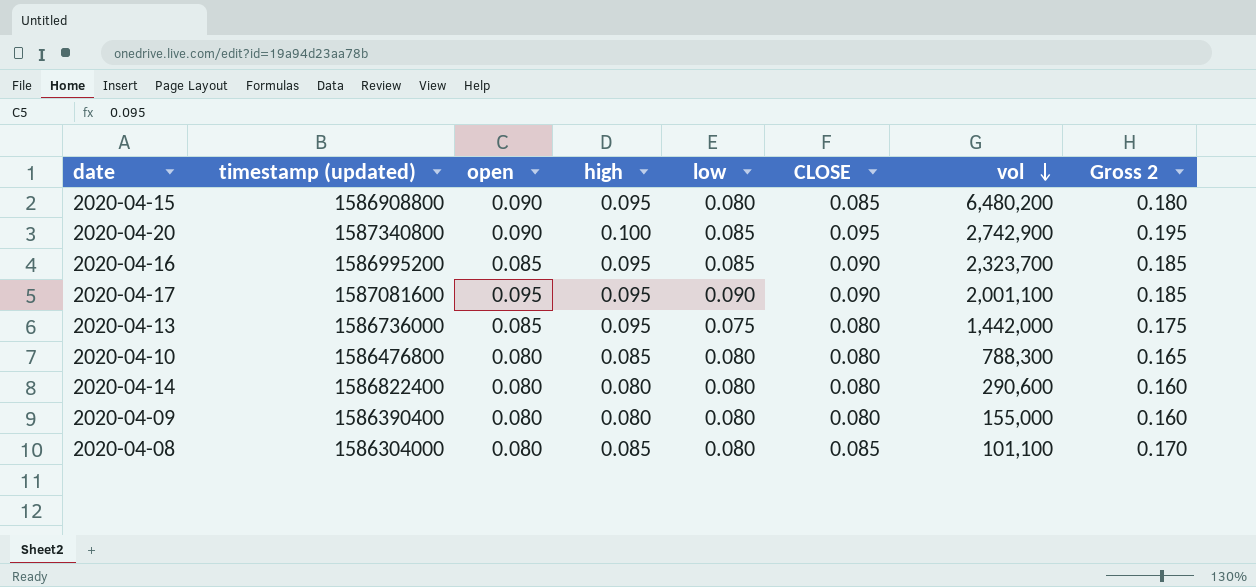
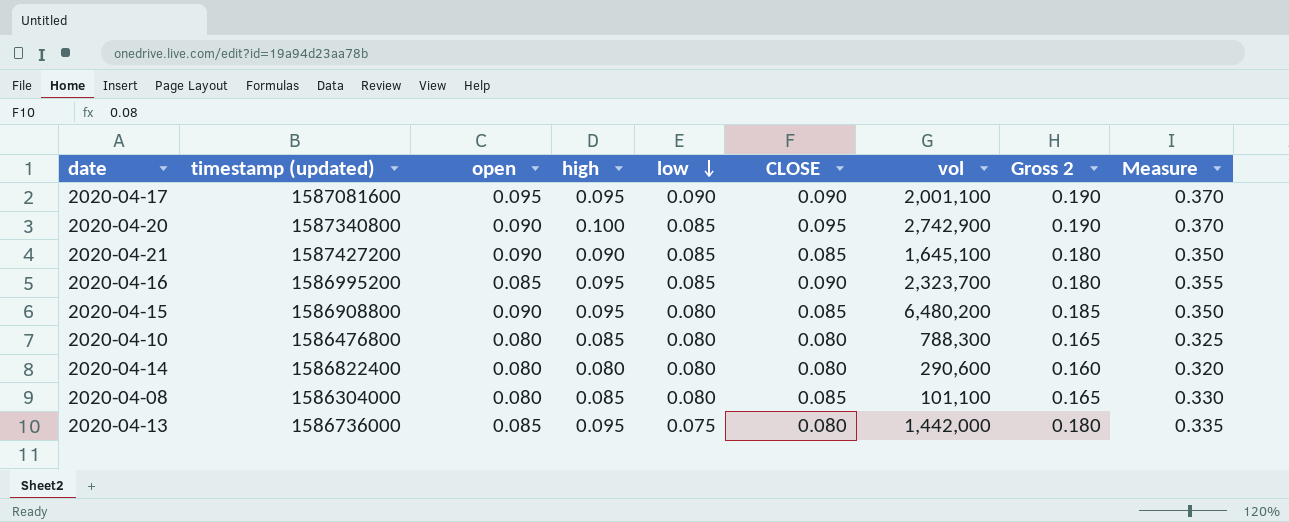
row order: vol descending -> low descending
column Gross 2 | formula: [high] + [CLOSE] -> [open] + [high]
column Measure | formula: none -> [open] + [high] + [low] + [CLOSE]
row 2020-04-09: 1586390400 | 0.080 | 0.080 | 0.080 | 0.080 | 155,000 | 0.160 -> none
row 2020-04-21: none -> 1587427200 | 0.090 | 0.090 | 0.085 | 0.085 | 1,645,100 | 0.180 | 0.350

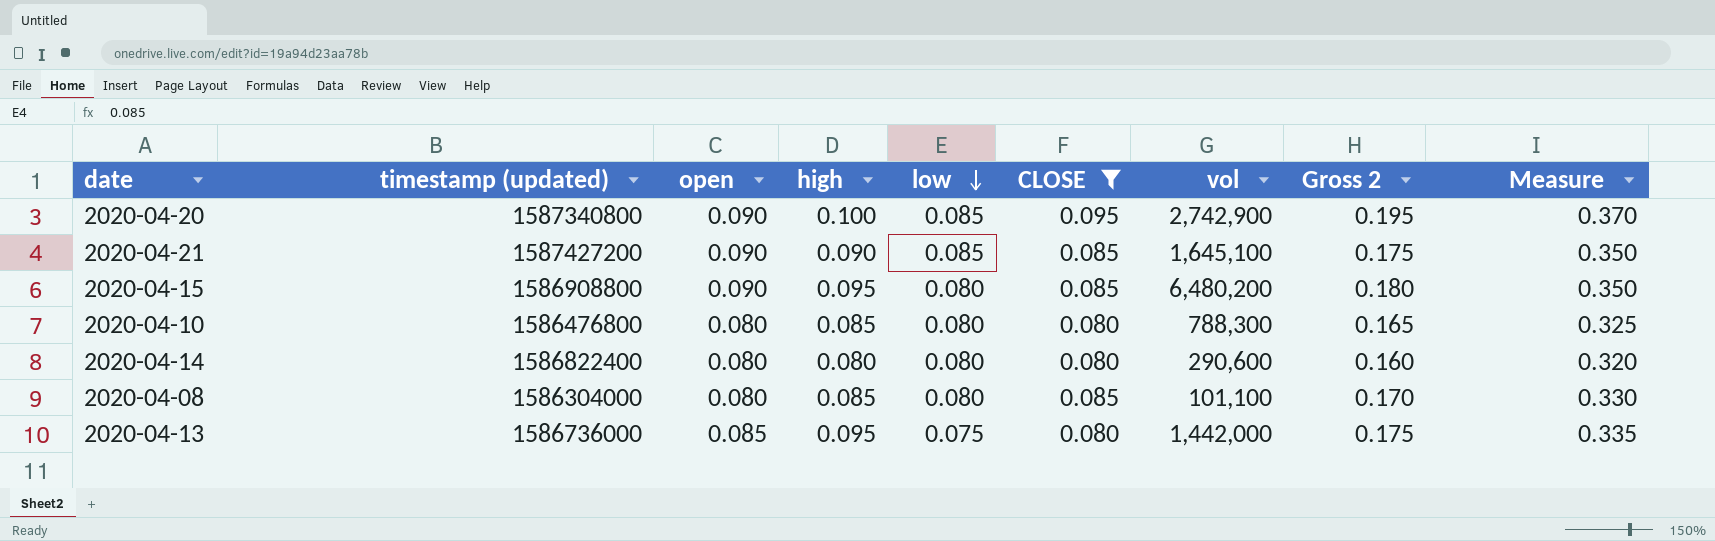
filter: none -> CLOSE != 0.090
column Gross 2 | formula: [open] + [high] -> [high] + [CLOSE]

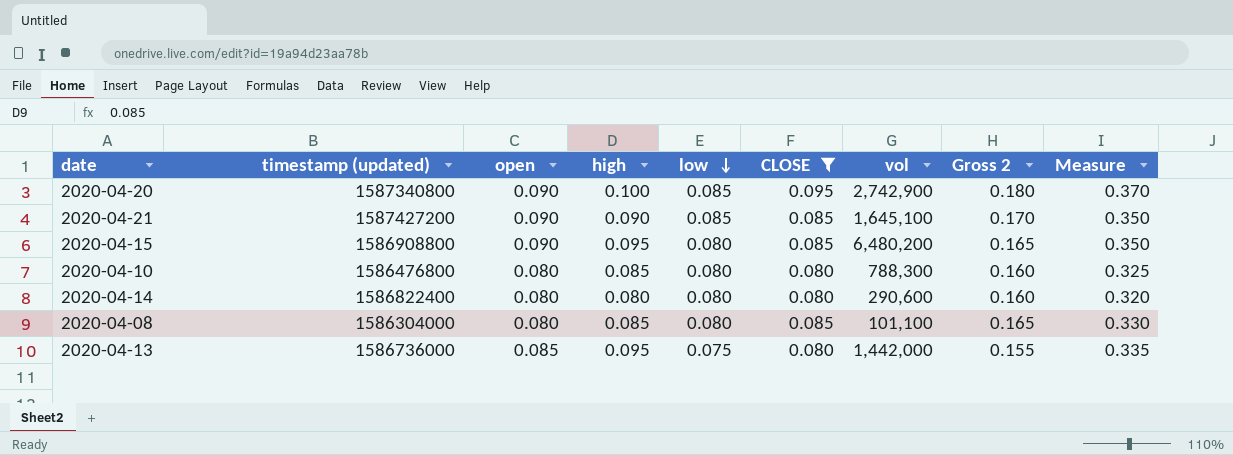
column Gross 2 | formula: [high] + [CLOSE] -> [low] + [CLOSE]

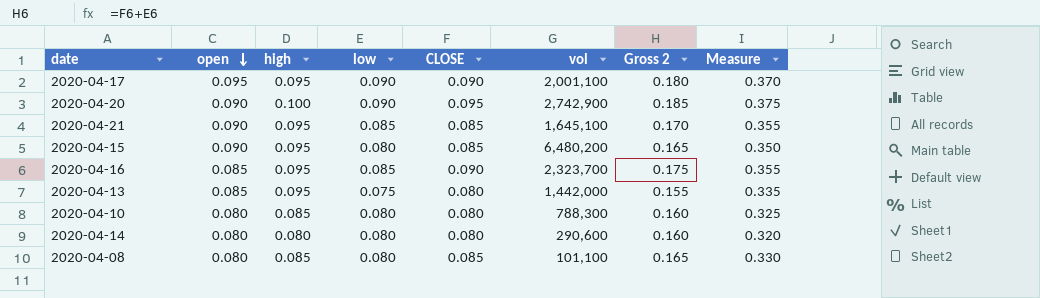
filter: CLOSE != 0.090 -> none
row order: low descending -> open descending
column timestamp (updated) | position: 2 -> none
2020-04-20 | low: 0.085 -> 0.090
2020-04-20 | Gross 2: 0.180 -> 0.185
2020-04-20 | Measure: 0.370 -> 0.375
2020-04-21 | high: 0.090 -> 0.095
2020-04-21 | Measure: 0.350 -> 0.355

